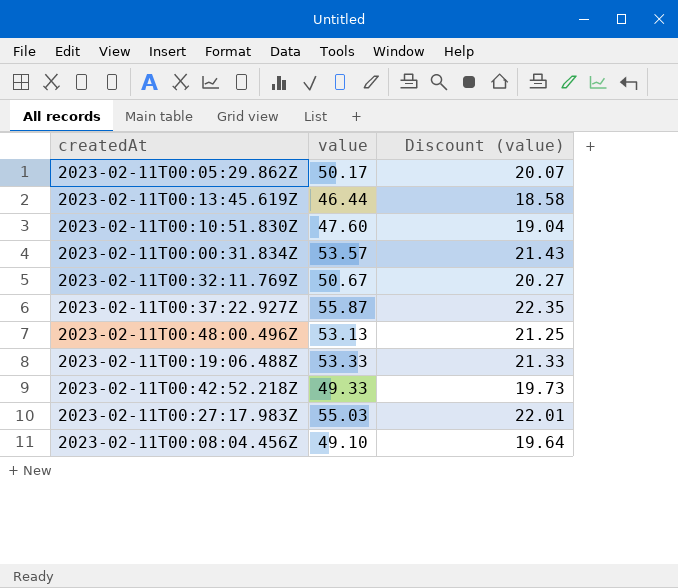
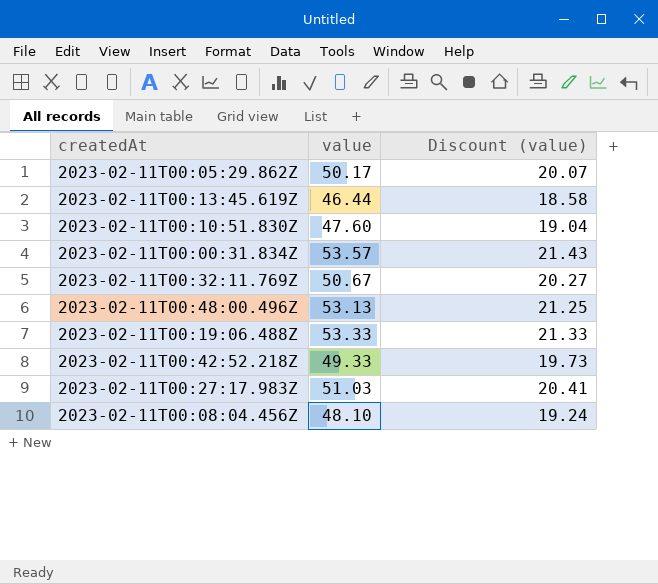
row 2023-02-11T00:37:22.927Z: 55.87 | 22.35 -> none
2023-02-11T00:27:17.983Z | value: 55.03 -> 51.03
2023-02-11T00:27:17.983Z | Discount (value): 22.01 -> 20.41
2023-02-11T00:08:04.456Z | value: 49.10 -> 48.10
2023-02-11T00:08:04.456Z | Discount (value): 19.64 -> 19.24

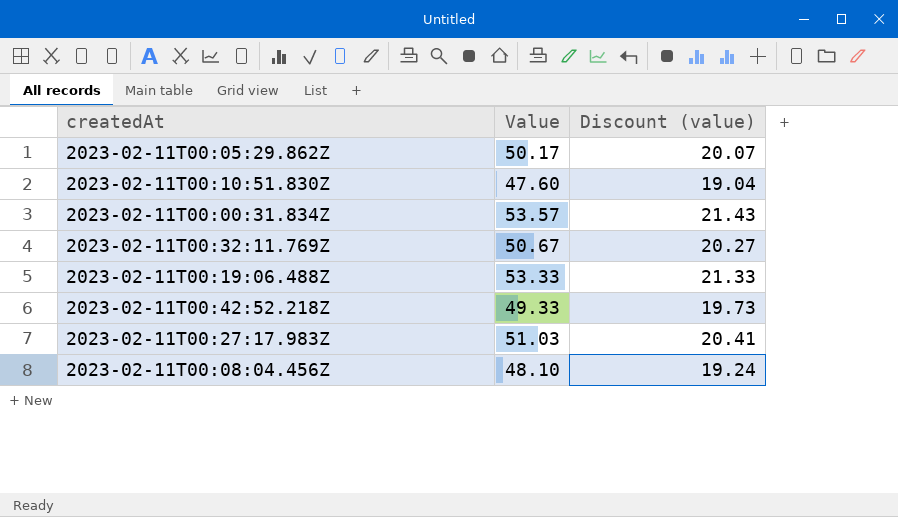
column name: value -> Value
row 2023-02-11T00:13:45.619Z: 46.44 | 18.58 -> none
row 2023-02-11T00:48:00.496Z: 53.13 | 21.25 -> none

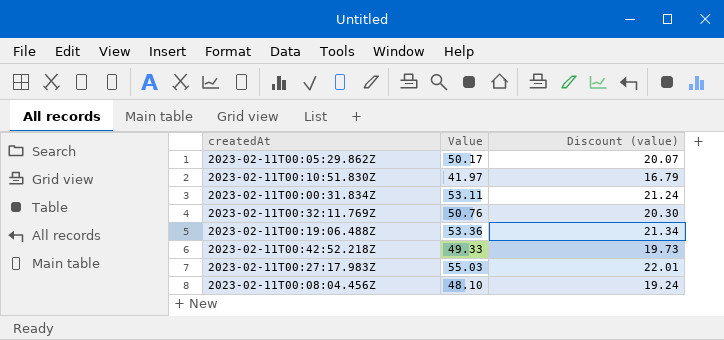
2023-02-11T00:10:51.830Z | Value: 47.60 -> 41.97
2023-02-11T00:10:51.830Z | Discount (value): 19.04 -> 16.79
2023-02-11T00:00:31.834Z | Value: 53.57 -> 53.11
2023-02-11T00:00:31.834Z | Discount (value): 21.43 -> 21.24
2023-02-11T00:32:11.769Z | Value: 50.67 -> 50.76
2023-02-11T00:32:11.769Z | Discount (value): 20.27 -> 20.30
2023-02-11T00:19:06.488Z | Value: 53.33 -> 53.36
2023-02-11T00:19:06.488Z | Discount (value): 21.33 -> 21.34
2023-02-11T00:27:17.983Z | Value: 51.03 -> 55.03
2023-02-11T00:27:17.983Z | Discount (value): 20.41 -> 22.01

